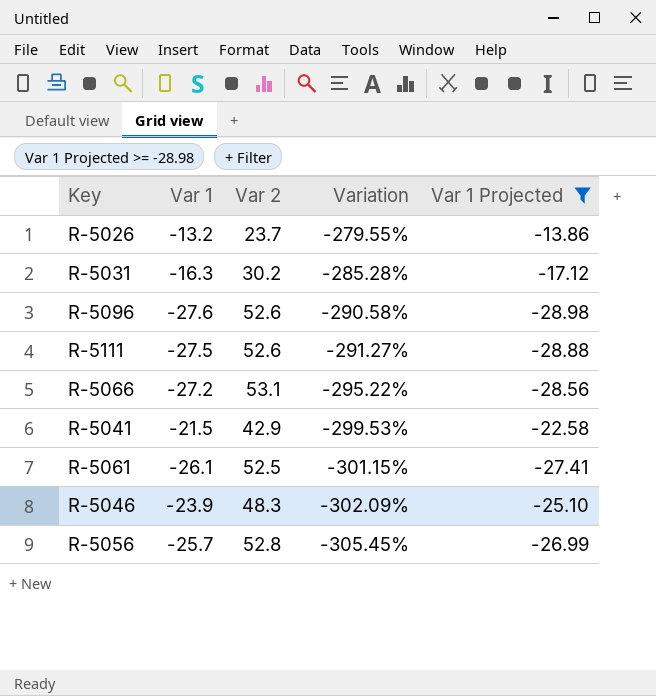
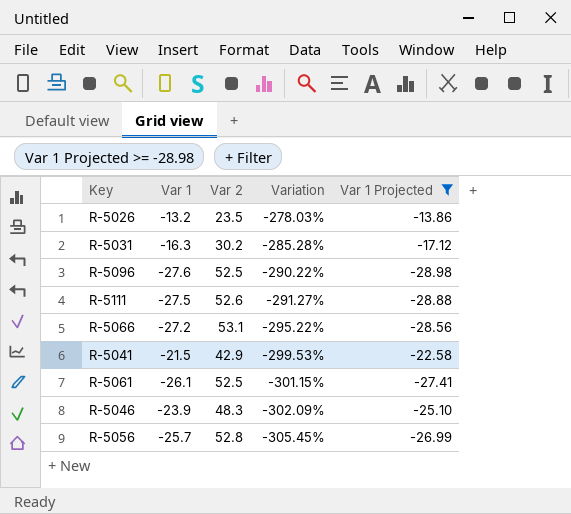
R-5026 | Var 2: 23.7 -> 23.5
R-5026 | Variation: -279.55% -> -278.03%
R-5096 | Var 2: 52.6 -> 52.5
R-5096 | Variation: -290.58% -> -290.22%

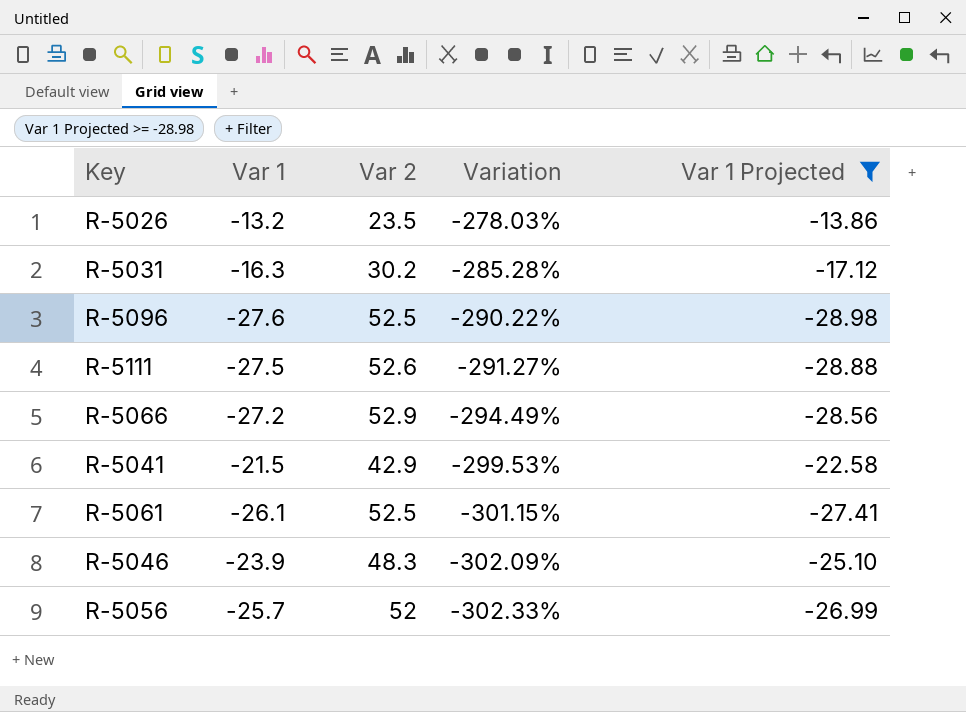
R-5066 | Var 2: 53.1 -> 52.9
R-5066 | Variation: -295.22% -> -294.49%
R-5056 | Var 2: 52.8 -> 52
R-5056 | Variation: -305.45% -> -302.33%

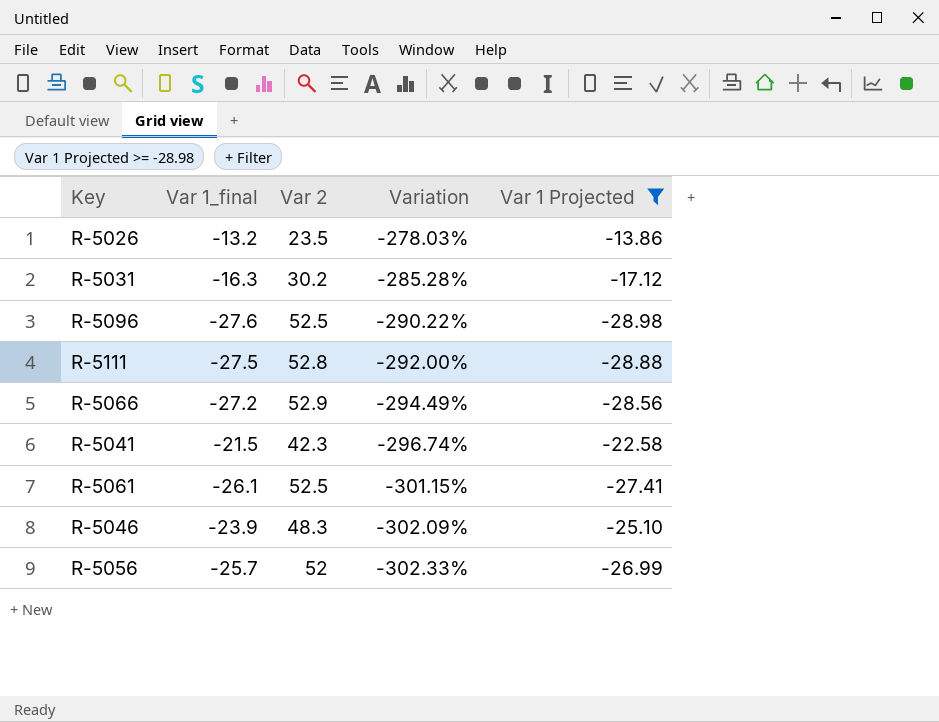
column name: Var 1 -> Var 1_final
R-5111 | Var 2: 52.6 -> 52.8
R-5111 | Variation: -291.27% -> -292.00%
R-5041 | Var 2: 42.9 -> 42.3
R-5041 | Variation: -299.53% -> -296.74%

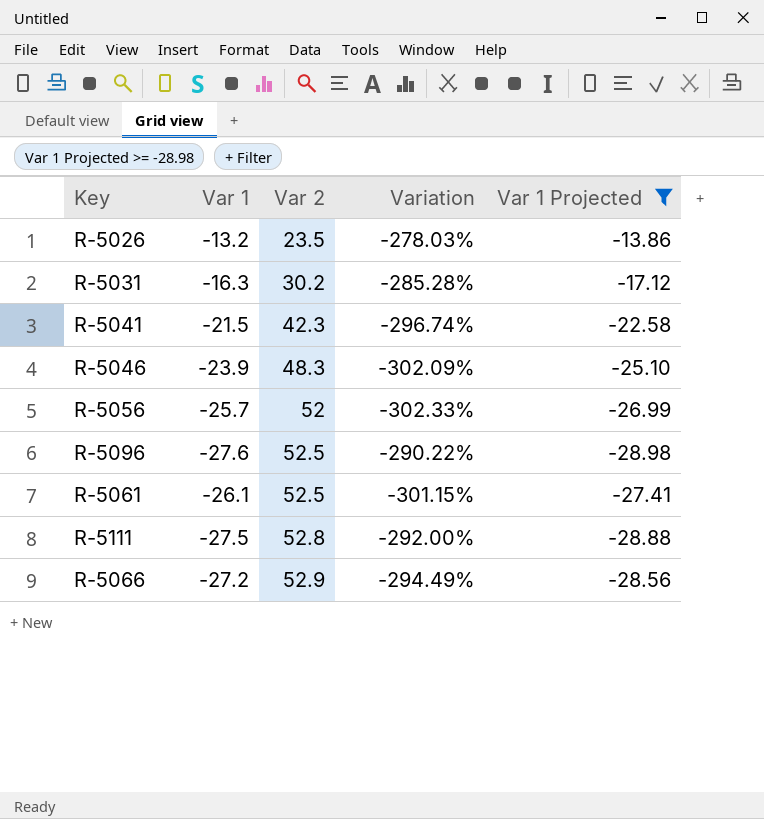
row order: Variation descending -> Var 2 ascending
column name: Var 1_final -> Var 1

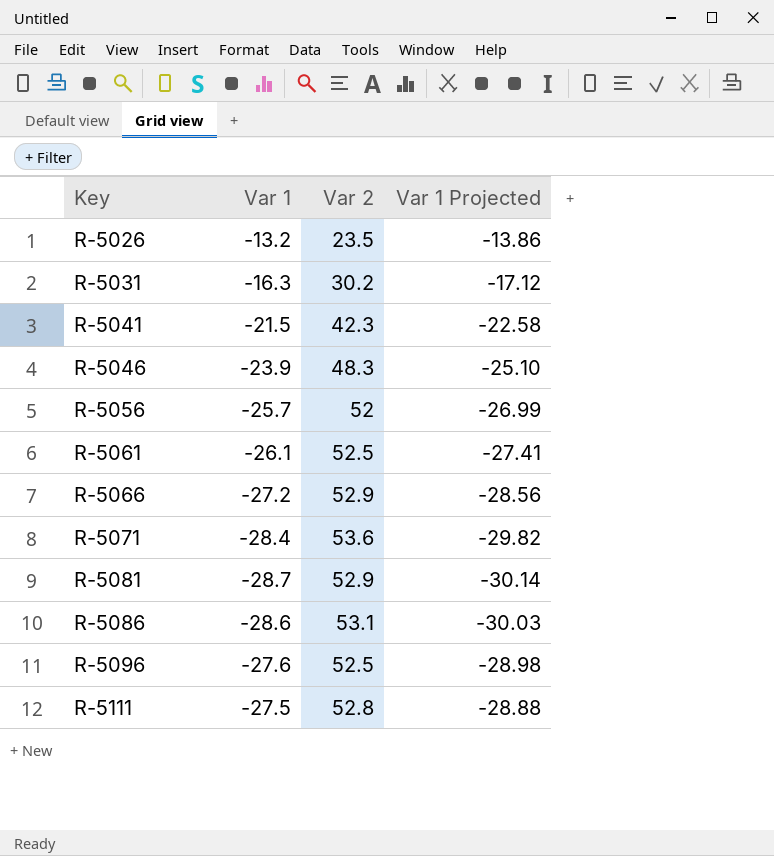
filter: Var 1 Projected >= -28.98 -> none
row order: Var 2 ascending -> Key ascending
column Variation | formula: ([Var 2] - [Var 1]) / [Var 1] -> none

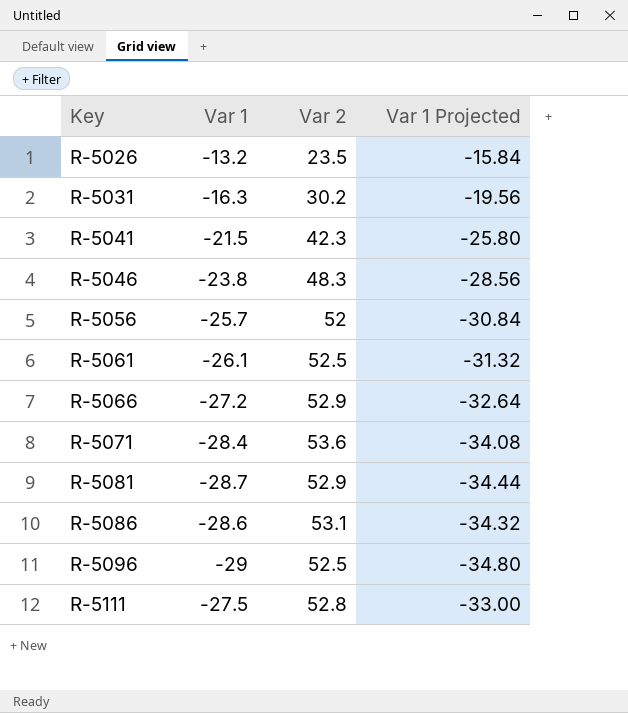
column Var 1 Projected | formula: [Var 1] * 1.05 -> [Var 1] * 1.2
R-5046 | Var 1: -23.9 -> -23.8
R-5096 | Var 1: -27.6 -> -29

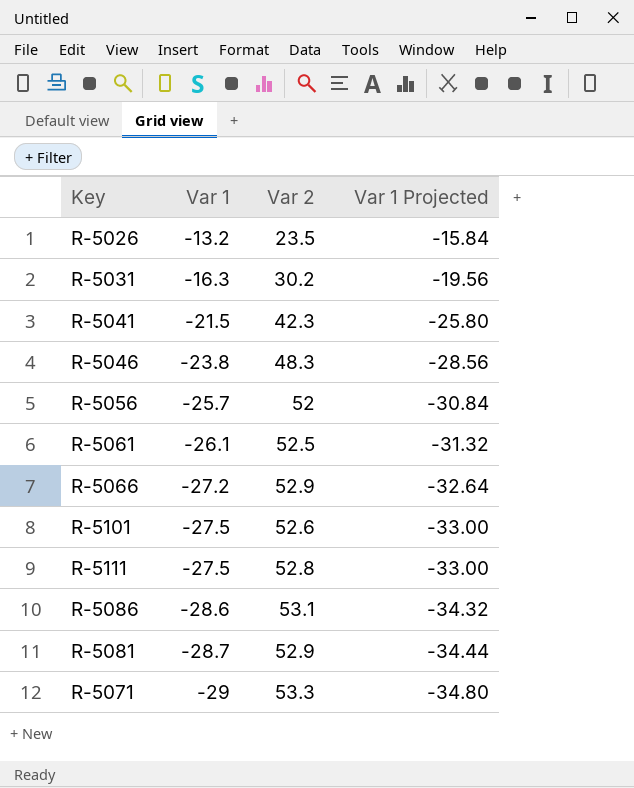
row order: Key ascending -> Var 1 descending
row R-5096: -29 | 52.5 | -34.80 -> none
row R-5101: none -> -27.5 | 52.6 | -33.00
R-5071 | Var 1: -28.4 -> -29
R-5071 | Var 2: 53.6 -> 53.3
R-5071 | Var 1 Projected: -34.08 -> -34.80

